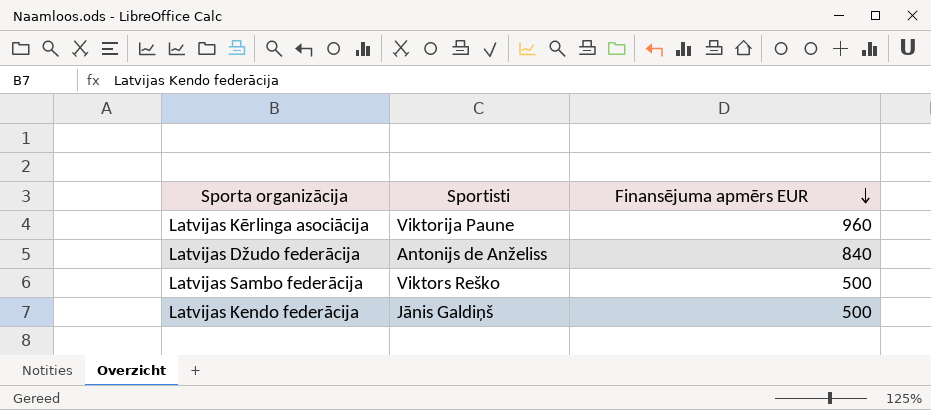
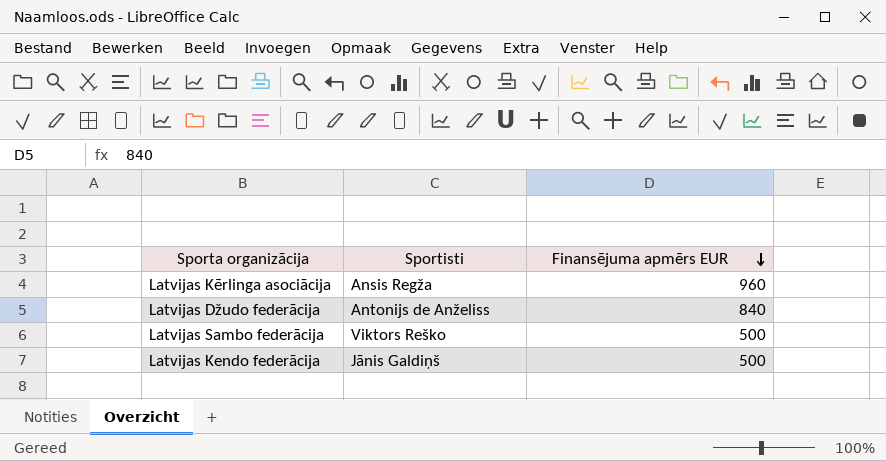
Latvijas Kērlinga asociācija | Sportisti: Viktorija Paune -> Ansis Regža

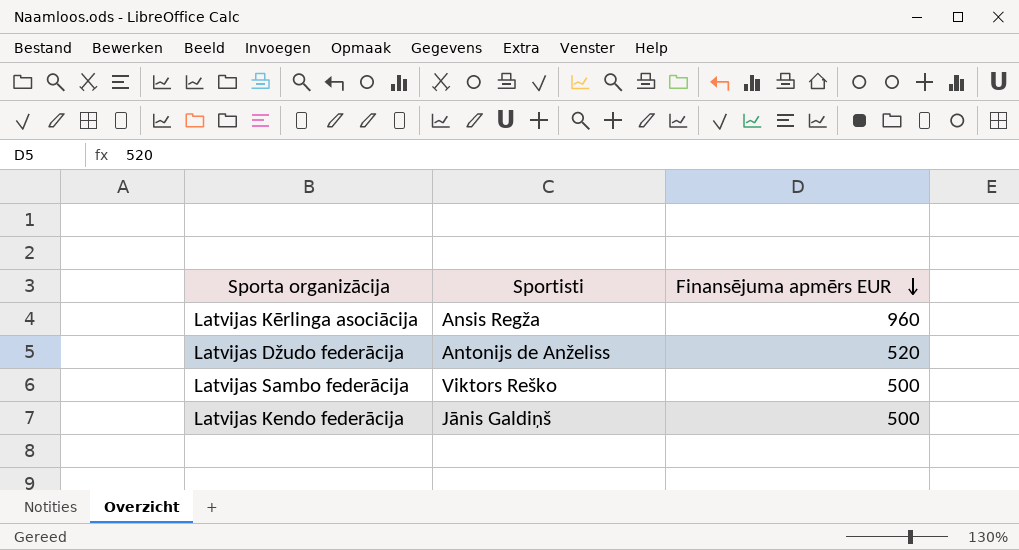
Latvijas Džudo federācija | Finansējuma apmērs EUR: 840 -> 520

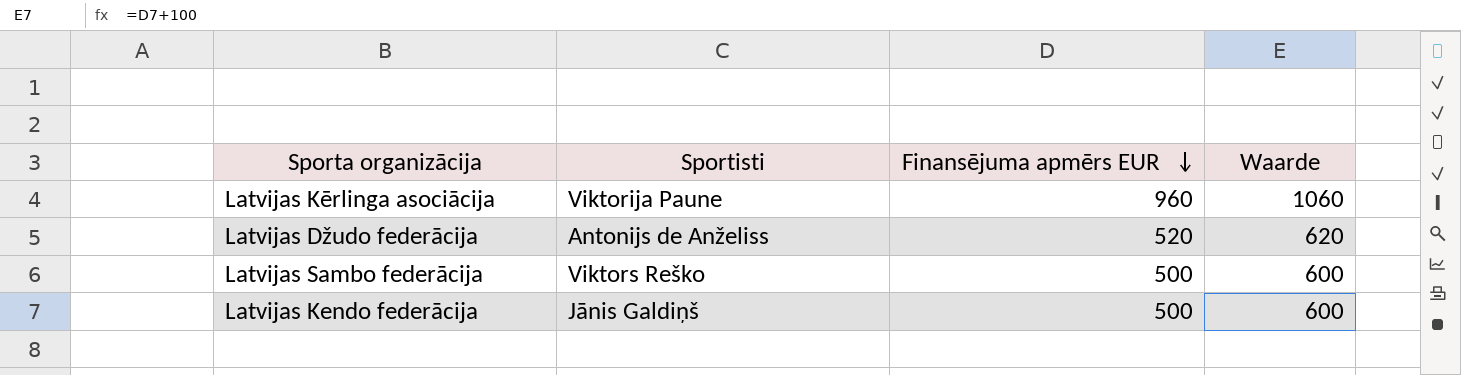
column Waarde | formula: none -> [Finansējuma apmērs EUR] + 100
Latvijas Kērlinga asociācija | Sportisti: Ansis Regža -> Viktorija Paune

